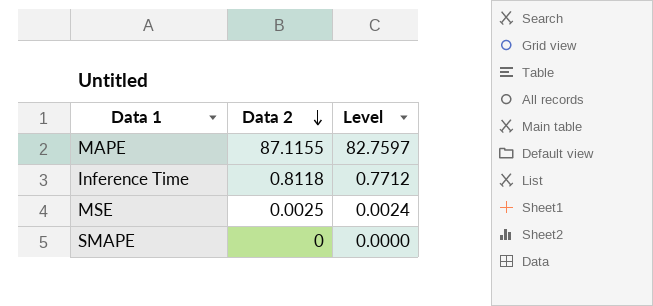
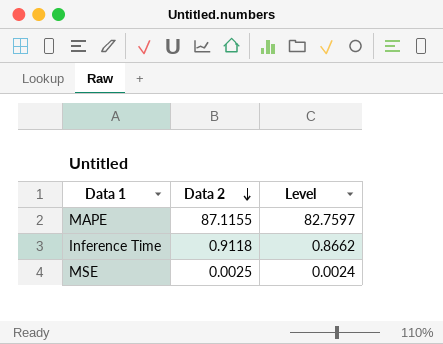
row SMAPE: 0 | 0.0000 -> none
Inference Time | Data 2: 0.8118 -> 0.9118
Inference Time | Level: 0.7712 -> 0.8662

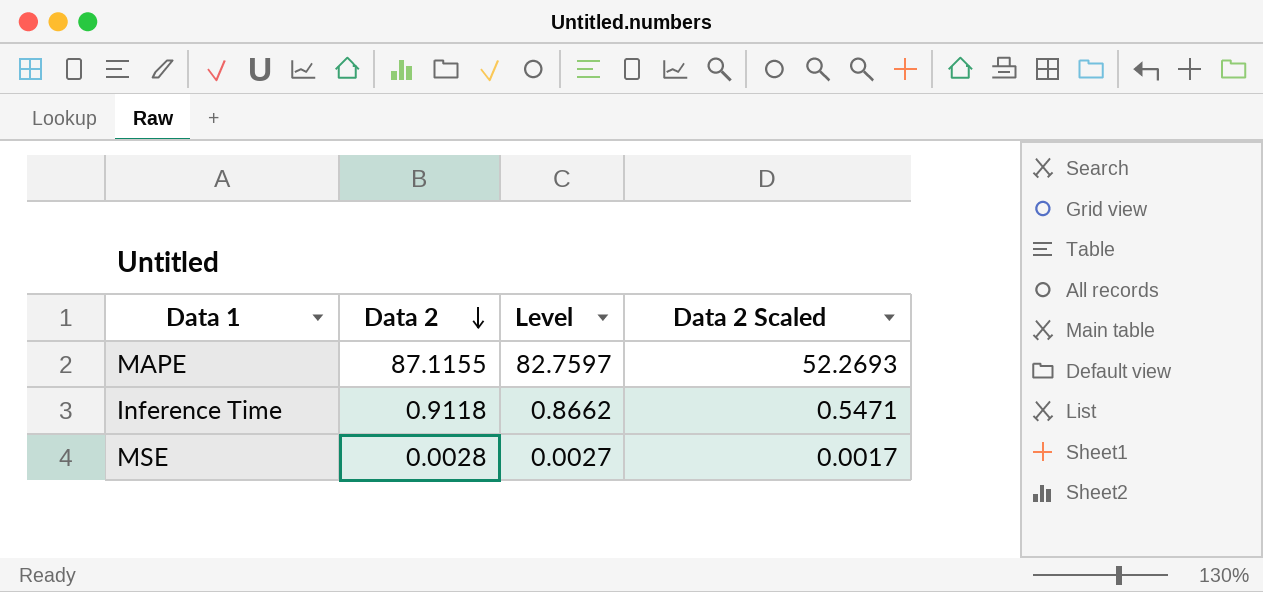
column Data 2 Scaled | formula: none -> [Data 2] * 0.6
MSE | Data 2: 0.0025 -> 0.0028
MSE | Level: 0.0024 -> 0.0027

